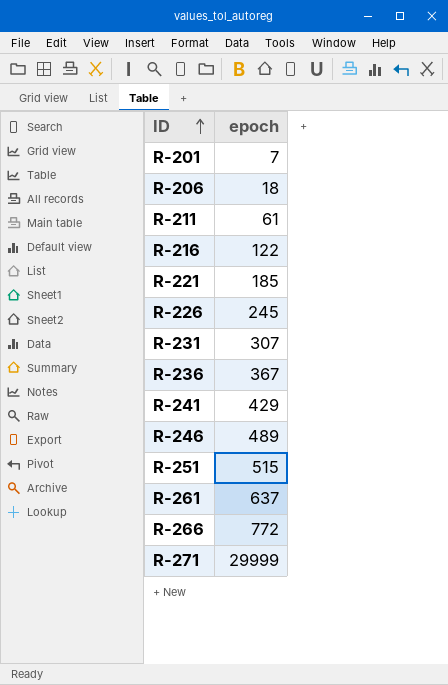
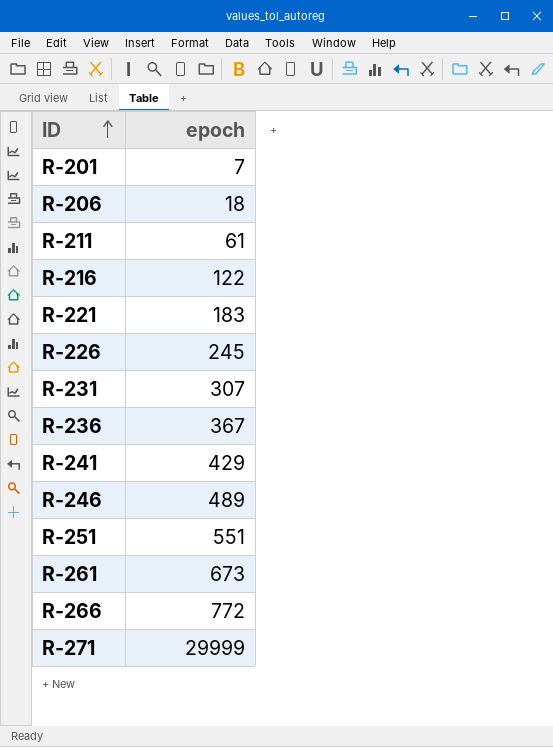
R-221 | epoch: 185 -> 183
R-251 | epoch: 515 -> 551
R-261 | epoch: 637 -> 673

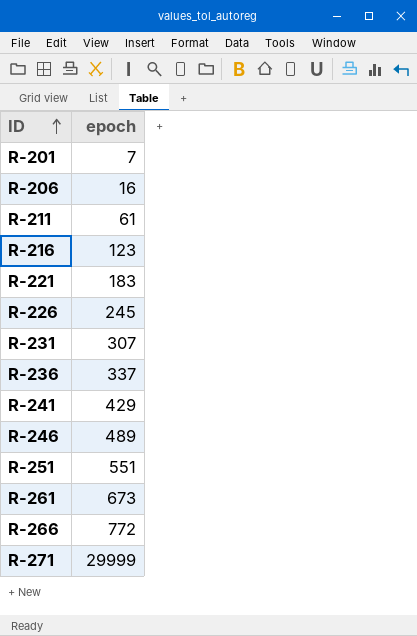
R-206 | epoch: 18 -> 16
R-216 | epoch: 122 -> 123
R-236 | epoch: 367 -> 337

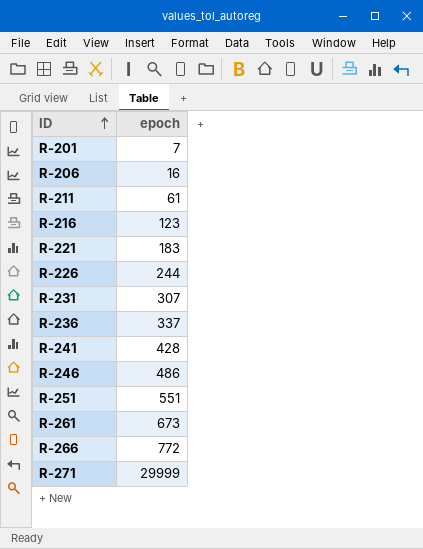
R-226 | epoch: 245 -> 244
R-241 | epoch: 429 -> 428
R-246 | epoch: 489 -> 486

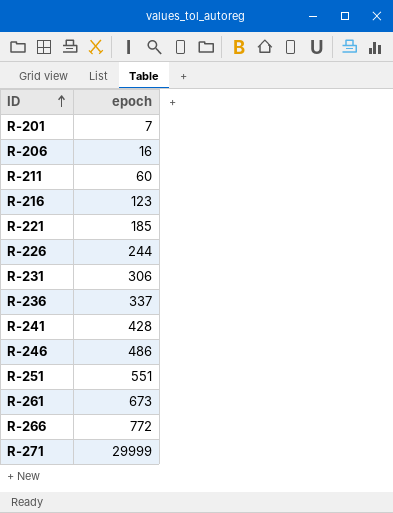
R-211 | epoch: 61 -> 60
R-221 | epoch: 183 -> 185
R-231 | epoch: 307 -> 306

